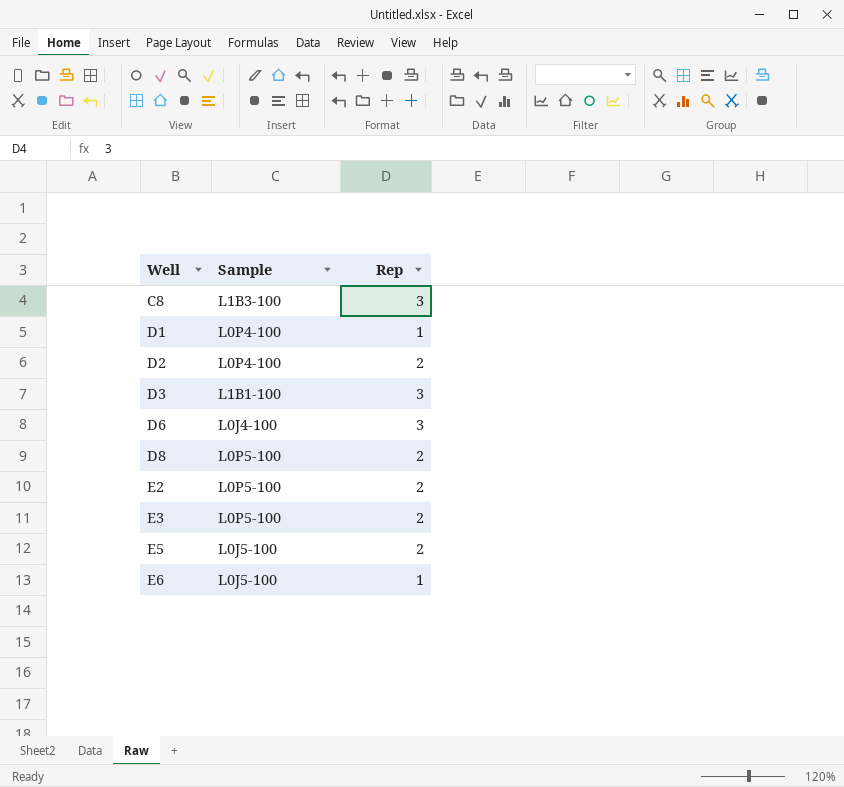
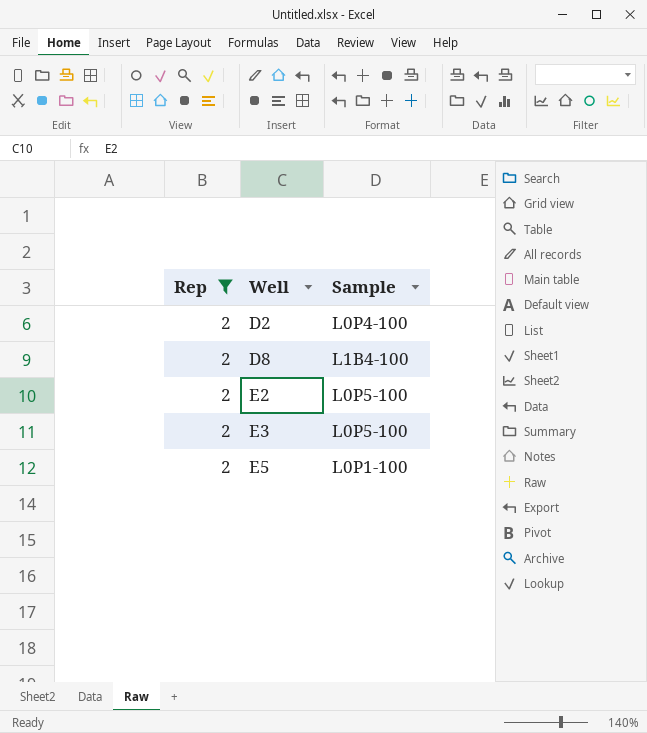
filter: none -> Rep = 2
column Rep | position: 3 -> 1
D8 | Sample: L0P5-100 -> L1B4-100
E5 | Sample: L0J5-100 -> L0P1-100

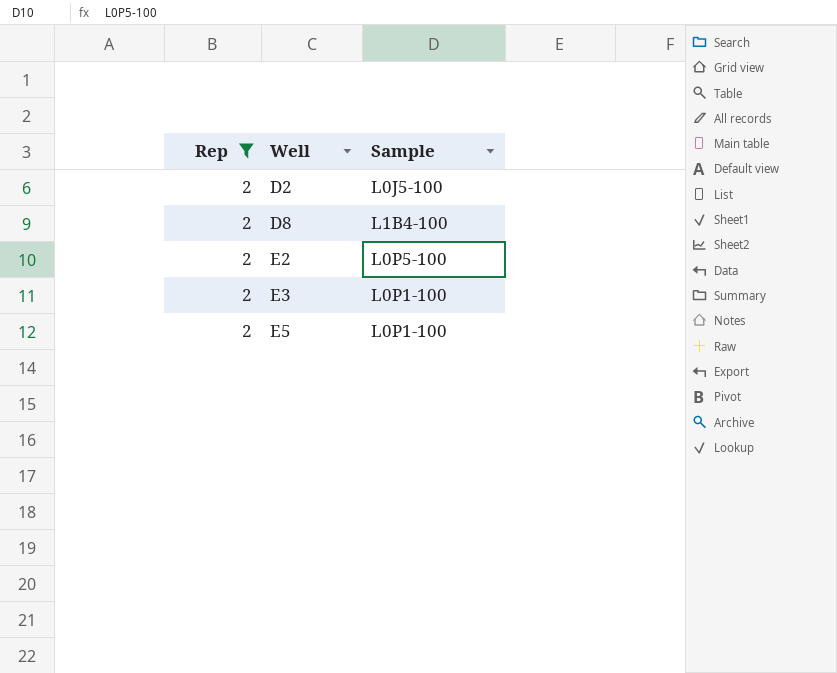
D2 | Sample: L0P4-100 -> L0J5-100
E3 | Sample: L0P5-100 -> L0P1-100

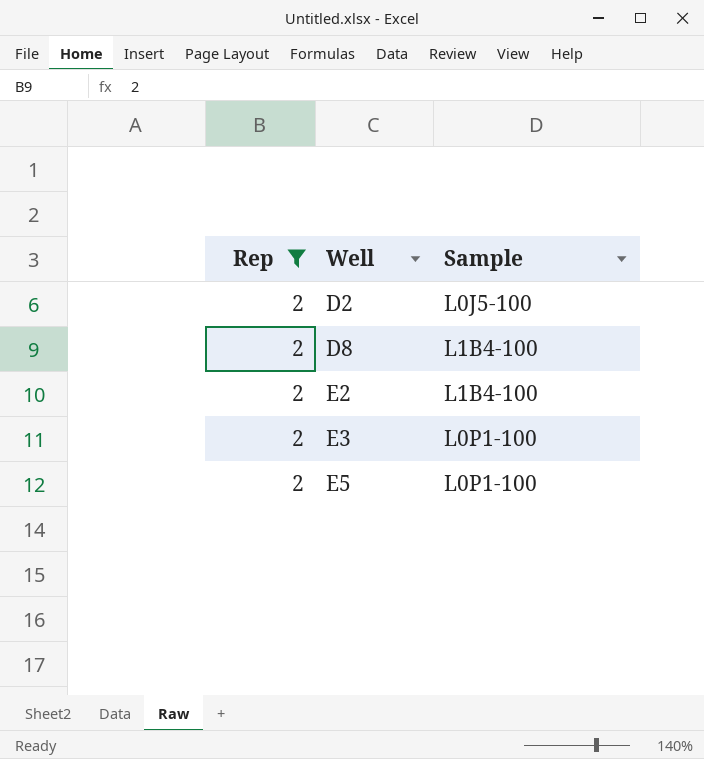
E2 | Sample: L0P5-100 -> L1B4-100

